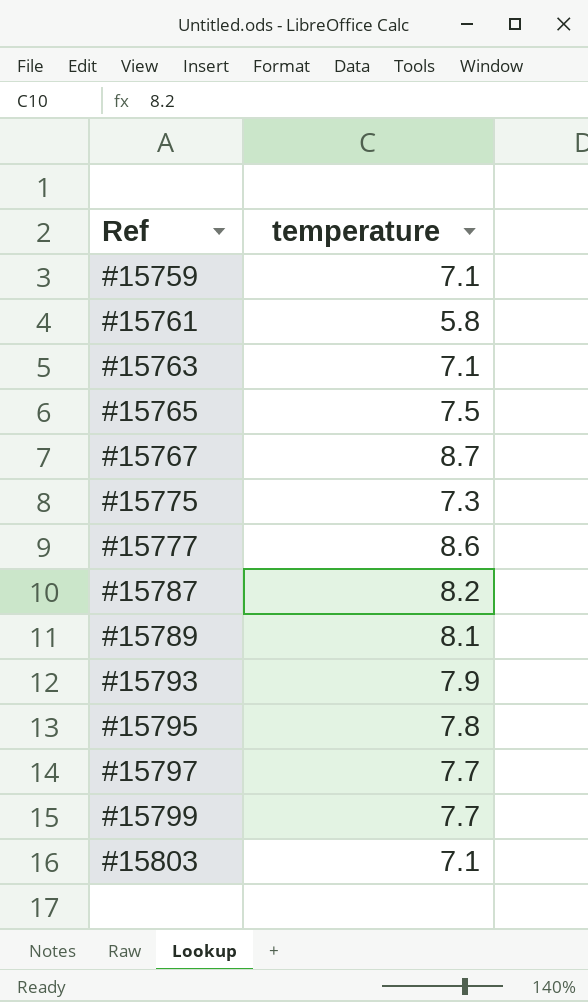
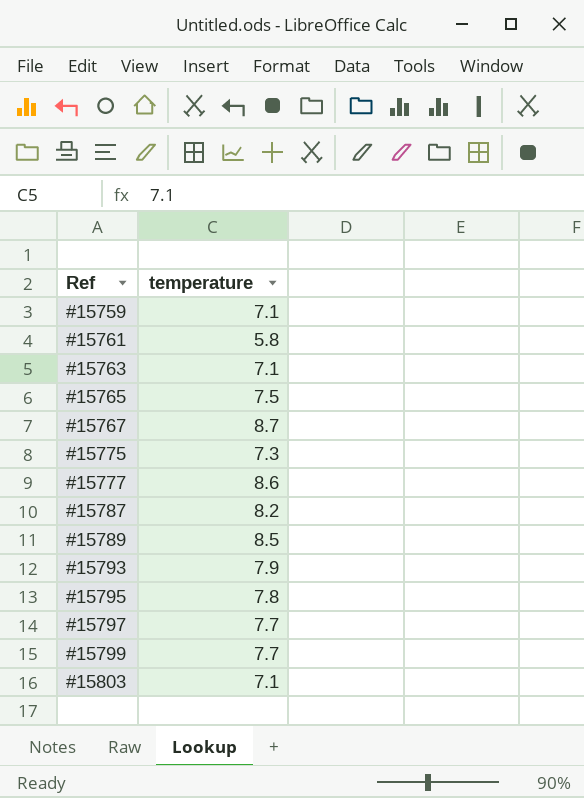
#15789 | temperature: 8.1 -> 8.5

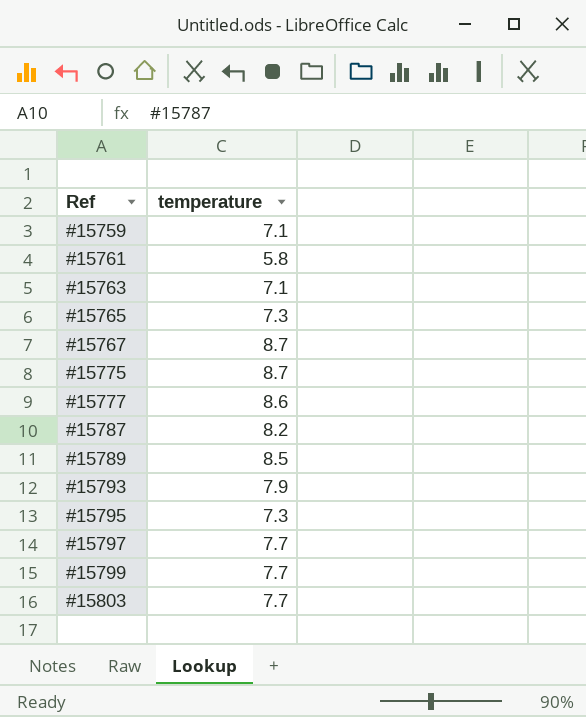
#15765 | temperature: 7.5 -> 7.3
#15775 | temperature: 7.3 -> 8.7
#15795 | temperature: 7.8 -> 7.3
#15803 | temperature: 7.1 -> 7.7

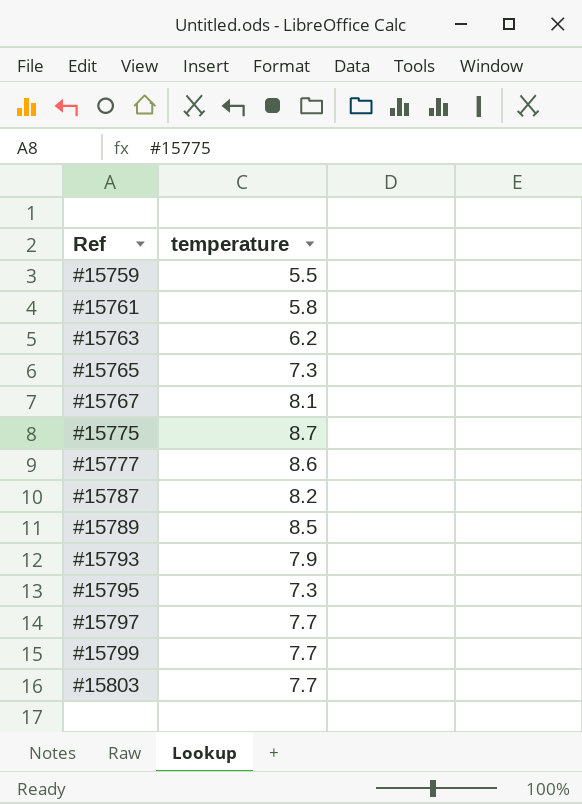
#15759 | temperature: 7.1 -> 5.5
#15763 | temperature: 7.1 -> 6.2
#15767 | temperature: 8.7 -> 8.1

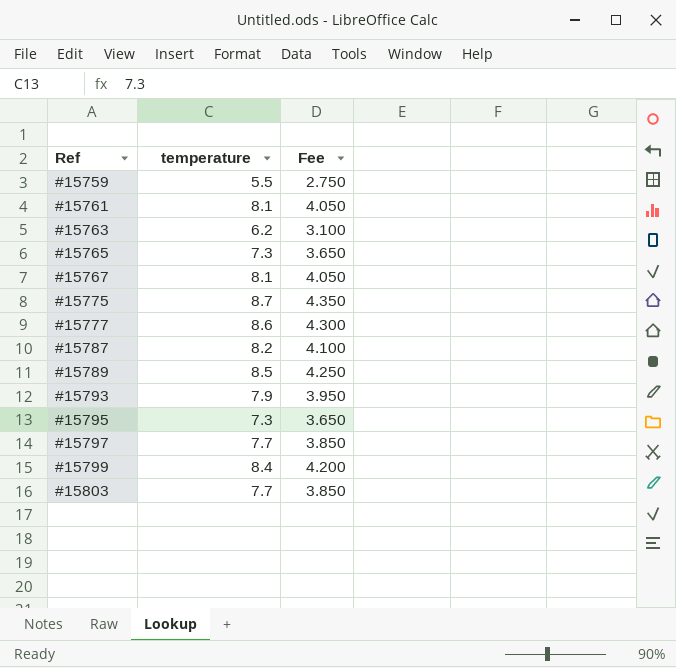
column Fee | formula: none -> [temperature] * 0.5
#15761 | temperature: 5.8 -> 8.1
#15799 | temperature: 7.7 -> 8.4

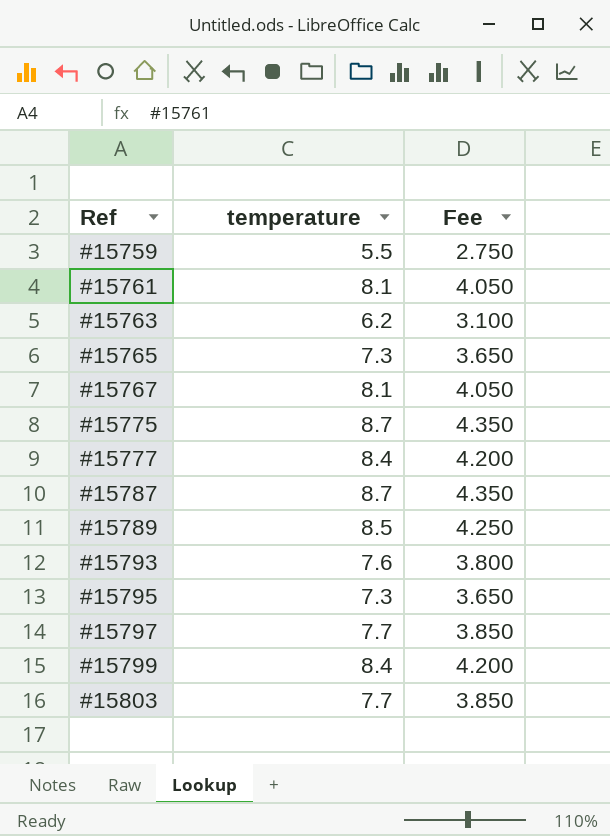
#15777 | temperature: 8.6 -> 8.4
#15777 | Fee: 4.300 -> 4.200
#15787 | temperature: 8.2 -> 8.7
#15787 | Fee: 4.100 -> 4.350
#15793 | temperature: 7.9 -> 7.6
#15793 | Fee: 3.950 -> 3.800

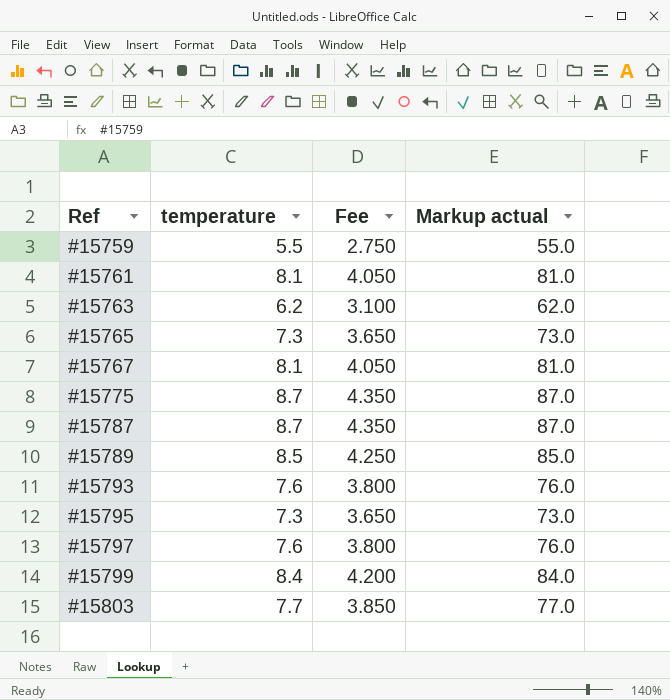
column Markup actual | formula: none -> [temperature] * 10
row #15777: 8.4 | 4.200 -> none
#15797 | temperature: 7.7 -> 7.6
#15797 | Fee: 3.850 -> 3.800

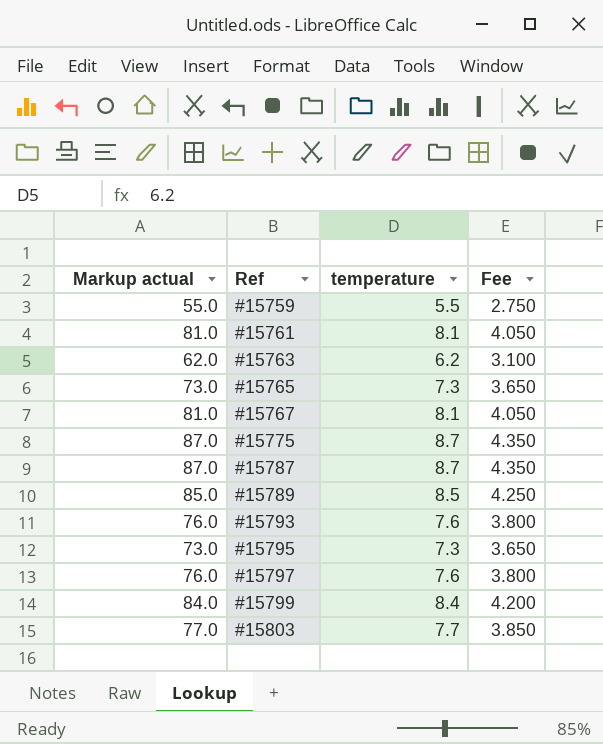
column Markup actual | position: 4 -> 1

